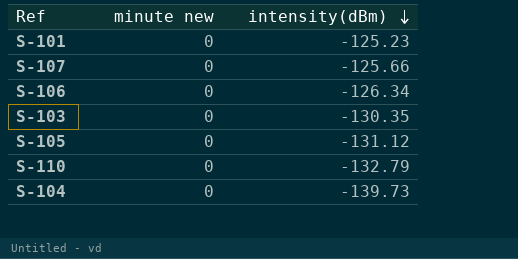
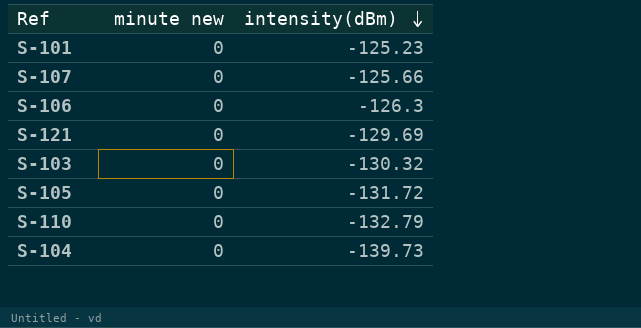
S-106 | intensity(dBm): -126.34 -> -126.3
row S-121: none -> 0 | -129.69
S-103 | intensity(dBm): -130.35 -> -130.32
S-105 | intensity(dBm): -131.12 -> -131.72

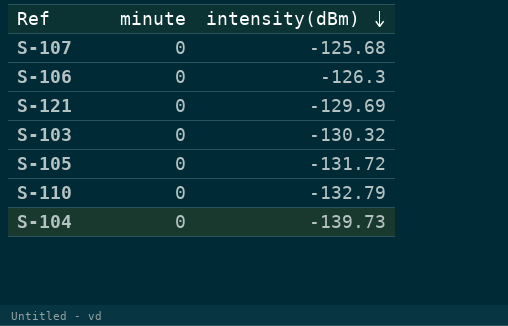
column name: minute new -> minute
row S-101: 0 | -125.23 -> none
S-107 | intensity(dBm): -125.66 -> -125.68

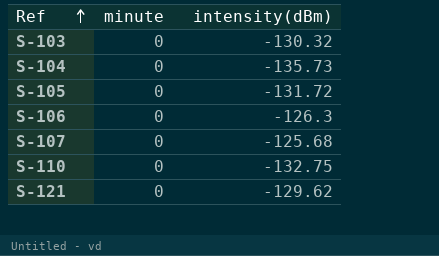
row order: intensity(dBm) descending -> Ref ascending
S-104 | intensity(dBm): -139.73 -> -135.73
S-110 | intensity(dBm): -132.79 -> -132.75
S-121 | intensity(dBm): -129.69 -> -129.62

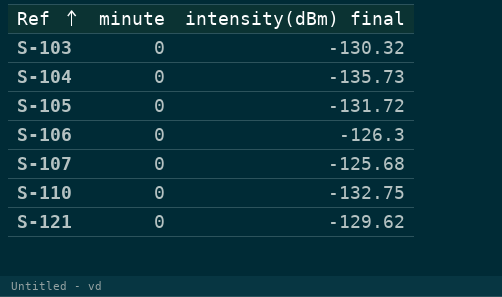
column name: intensity(dBm) -> intensity(dBm) final

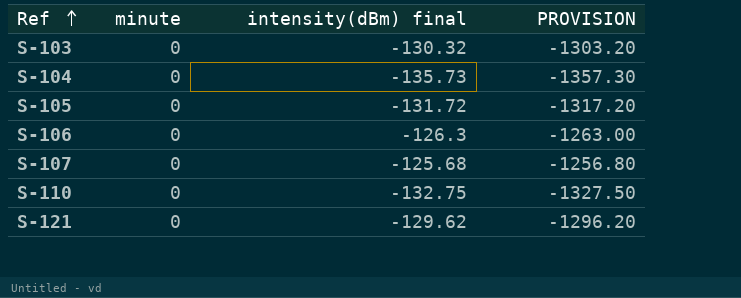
column PROVISION | formula: none -> [intensity(dBm) final] * 10

